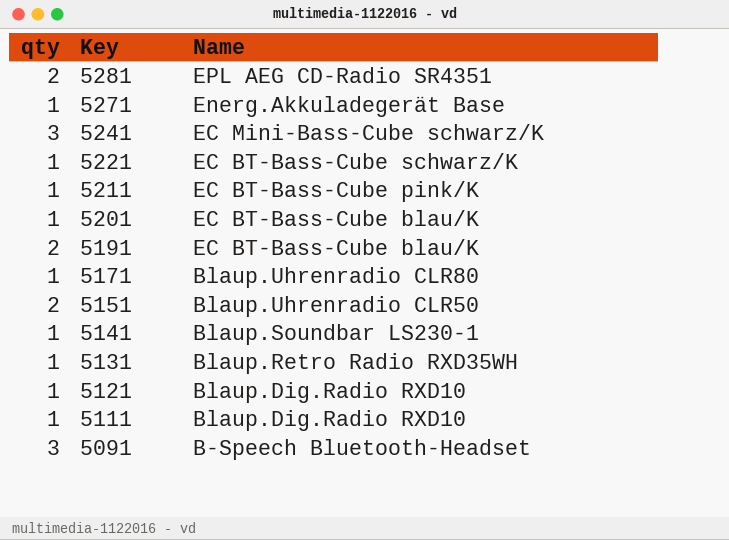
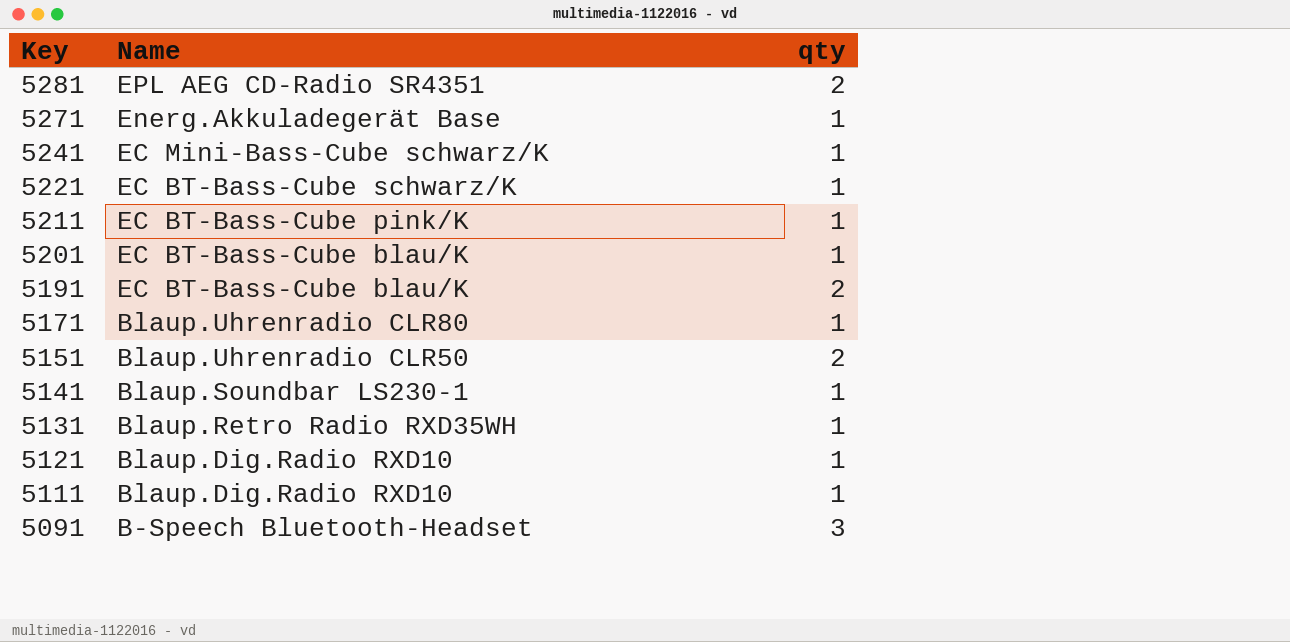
column qty | position: 1 -> 3
5241 | qty: 3 -> 1

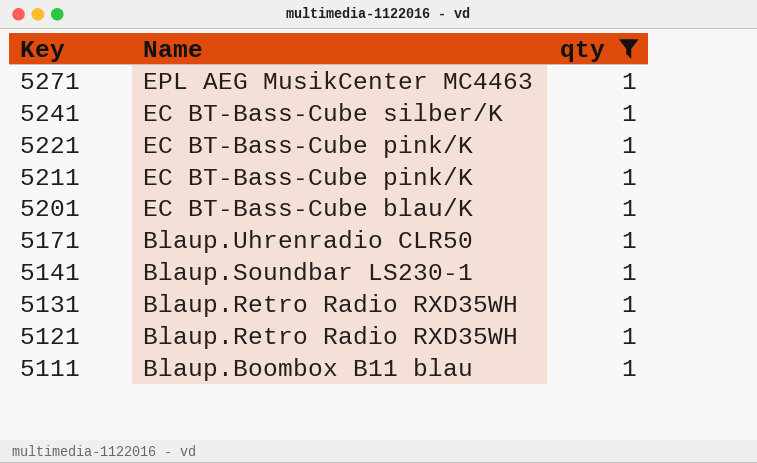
filter: none -> qty = 1
5271 | Name: Energ.Akkuladegerät Base -> EPL AEG MusikCenter MC4463
5241 | Name: EC Mini-Bass-Cube schwarz/K -> EC BT-Bass-Cube silber/K
5221 | Name: EC BT-Bass-Cube schwarz/K -> EC BT-Bass-Cube pink/K
5171 | Name: Blaup.Uhrenradio CLR80 -> Blaup.Uhrenradio CLR50
5121 | Name: Blaup.Dig.Radio RXD10 -> Blaup.Retro Radio RXD35WH
5111 | Name: Blaup.Dig.Radio RXD10 -> Blaup.Boombox B11 blau

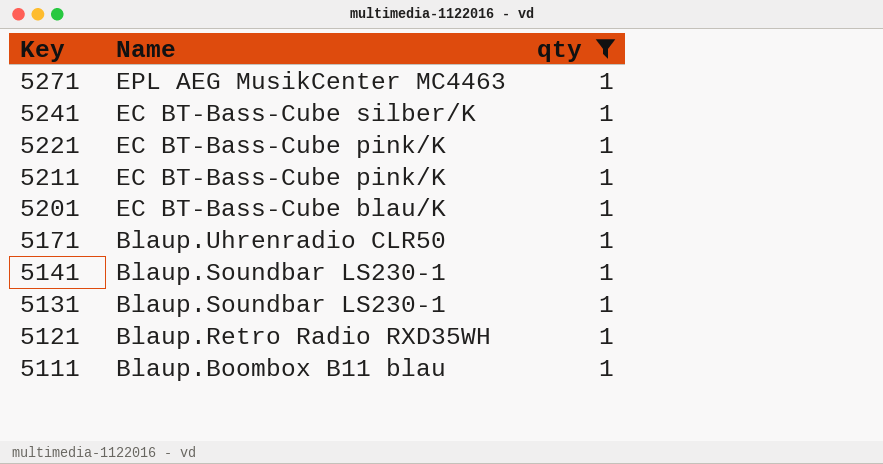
5131 | Name: Blaup.Retro Radio RXD35WH -> Blaup.Soundbar LS230-1

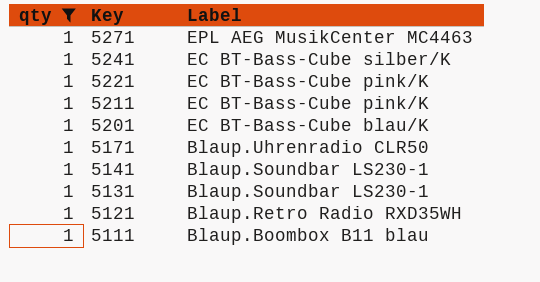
column qty | position: 3 -> 1
column name: Name -> Label

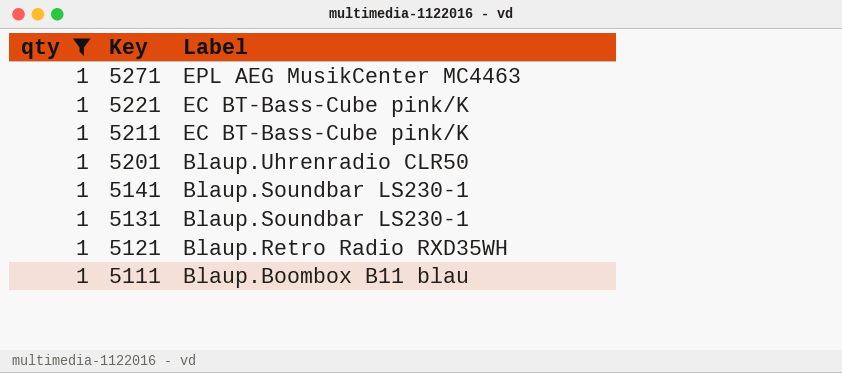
row 5241: 1 | EC BT-Bass-Cube silber/K -> none
row 5171: 1 | Blaup.Uhrenradio CLR50 -> none
5201 | Label: EC BT-Bass-Cube blau/K -> Blaup.Uhrenradio CLR50

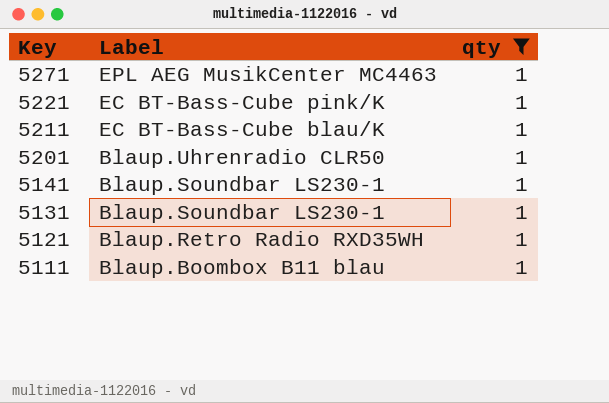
column qty | position: 1 -> 3
5211 | Label: EC BT-Bass-Cube pink/K -> EC BT-Bass-Cube blau/K

